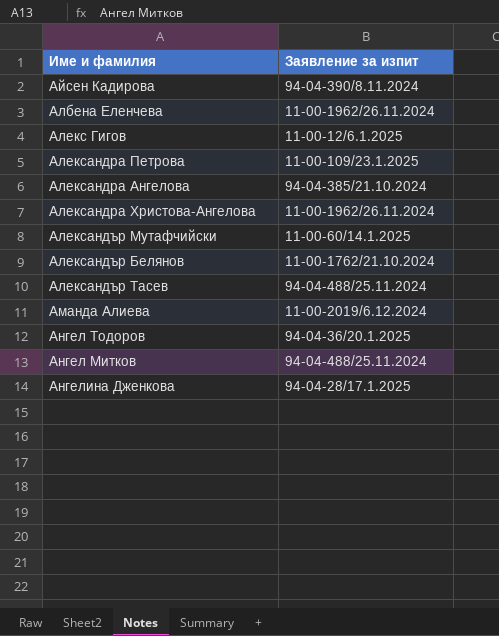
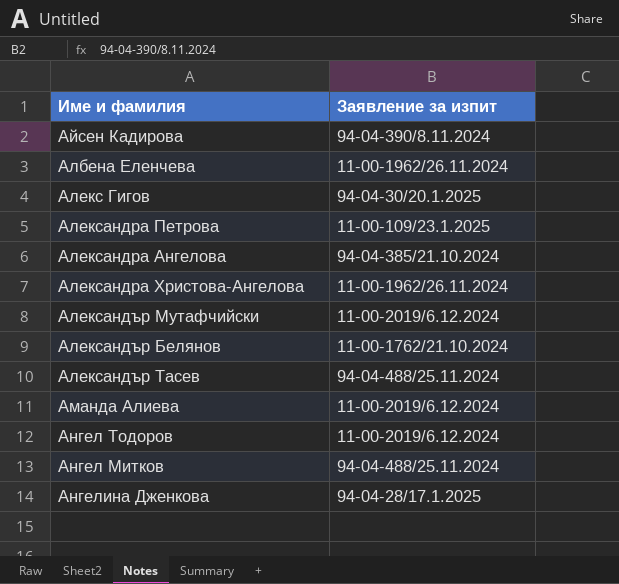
Алекс Гигов | Заявление за изпит: 11-00-12/6.1.2025 -> 94-04-30/20.1.2025
Александър Мутафчийски | Заявление за изпит: 11-00-60/14.1.2025 -> 11-00-2019/6.12.2024
Ангел Тодоров | Заявление за изпит: 94-04-36/20.1.2025 -> 11-00-2019/6.12.2024

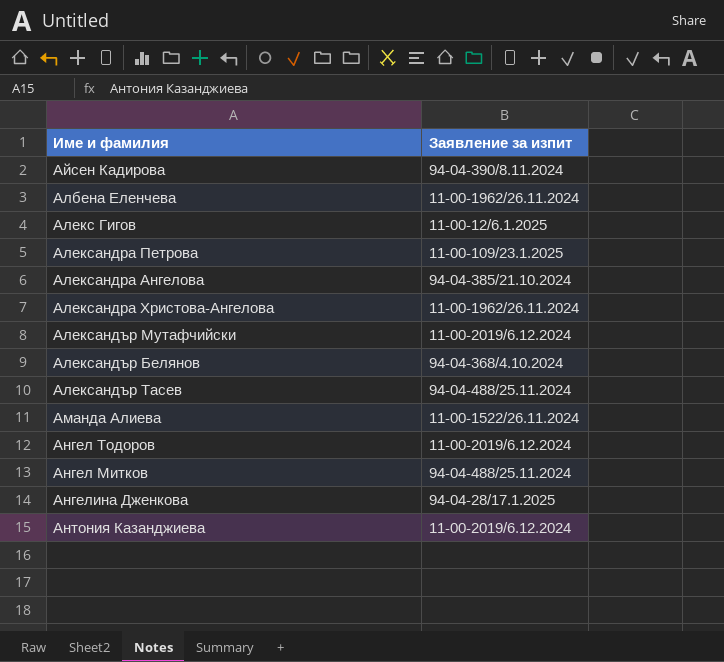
Алекс Гигов | Заявление за изпит: 94-04-30/20.1.2025 -> 11-00-12/6.1.2025
Александър Белянов | Заявление за изпит: 11-00-1762/21.10.2024 -> 94-04-368/4.10.2024
Аманда Алиева | Заявление за изпит: 11-00-2019/6.12.2024 -> 11-00-1522/26.11.2024
row Антония Казанджиева: none -> 11-00-2019/6.12.2024

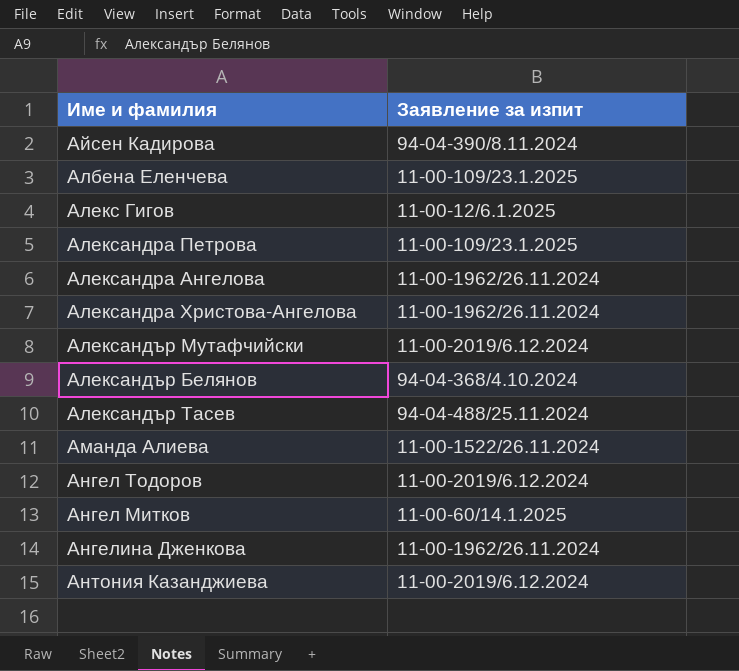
Албена Еленчева | Заявление за изпит: 11-00-1962/26.11.2024 -> 11-00-109/23.1.2025
Александра Ангелова | Заявление за изпит: 94-04-385/21.10.2024 -> 11-00-1962/26.11.2024
Ангел Митков | Заявление за изпит: 94-04-488/25.11.2024 -> 11-00-60/14.1.2025
Ангелина Дженкова | Заявление за изпит: 94-04-28/17.1.2025 -> 11-00-1962/26.11.2024

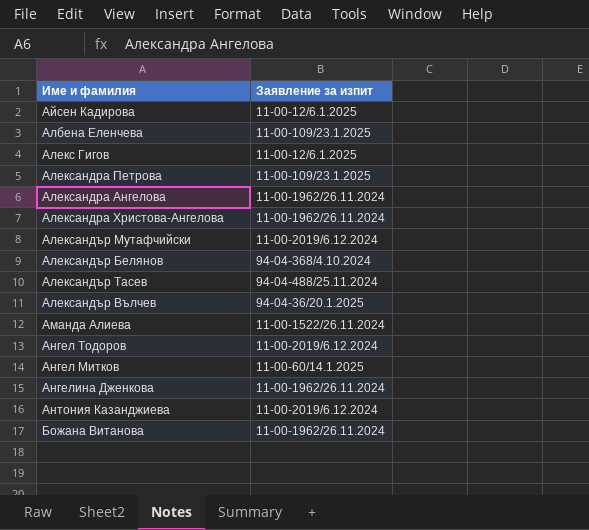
Айсен Кадирова | Заявление за изпит: 94-04-390/8.11.2024 -> 11-00-12/6.1.2025
row Александър Вълчев: none -> 94-04-36/20.1.2025
row Божана Витанова: none -> 11-00-1962/26.11.2024

